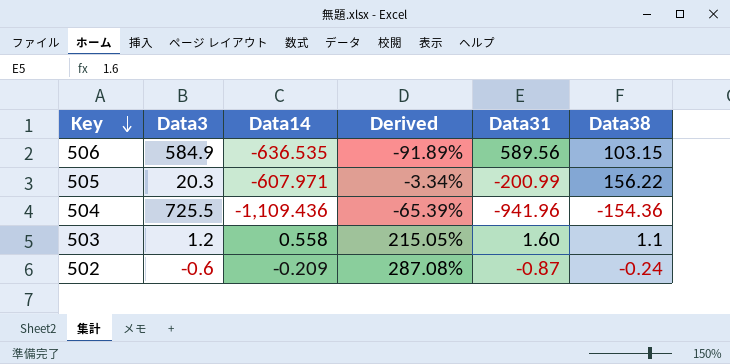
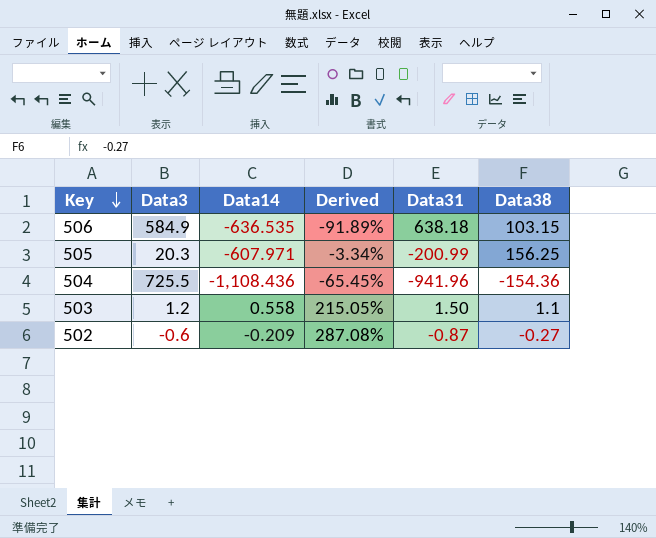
506 | Data31: 589.56 -> 638.18
505 | Data38: 156.22 -> 156.25
504 | Data14: -1,109.436 -> -1,108.436
504 | Derived: -65.39% -> -65.45%
503 | Data31: 1.60 -> 1.50
502 | Data38: -0.24 -> -0.27

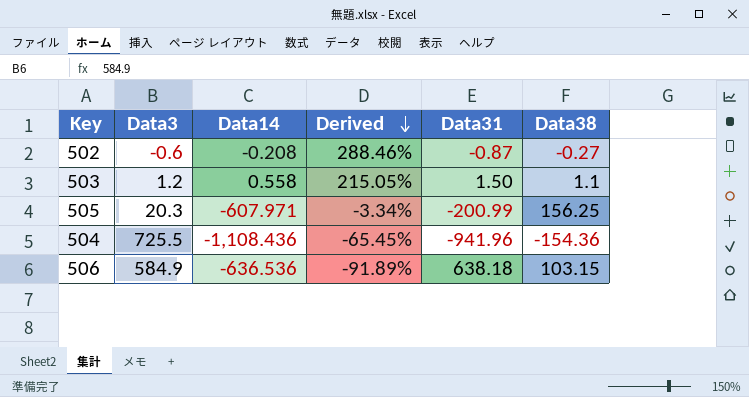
row order: Key descending -> Derived descending
502 | Data14: -0.209 -> -0.208
502 | Derived: 287.08% -> 288.46%
506 | Data14: -636.535 -> -636.536

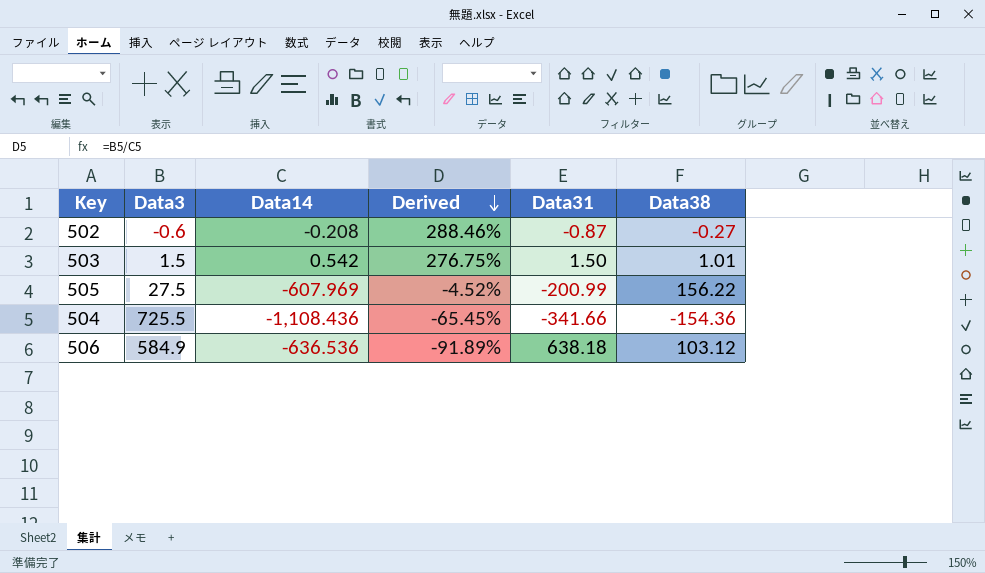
503 | Data3: 1.2 -> 1.5
503 | Data14: 0.558 -> 0.542
503 | Derived: 215.05% -> 276.75%
503 | Data38: 1.1 -> 1.01
505 | Data3: 20.3 -> 27.5
505 | Data14: -607.971 -> -607.969
505 | Derived: -3.34% -> -4.52%
505 | Data38: 156.25 -> 156.22
504 | Data31: -941.96 -> -341.66
506 | Data38: 103.15 -> 103.12

